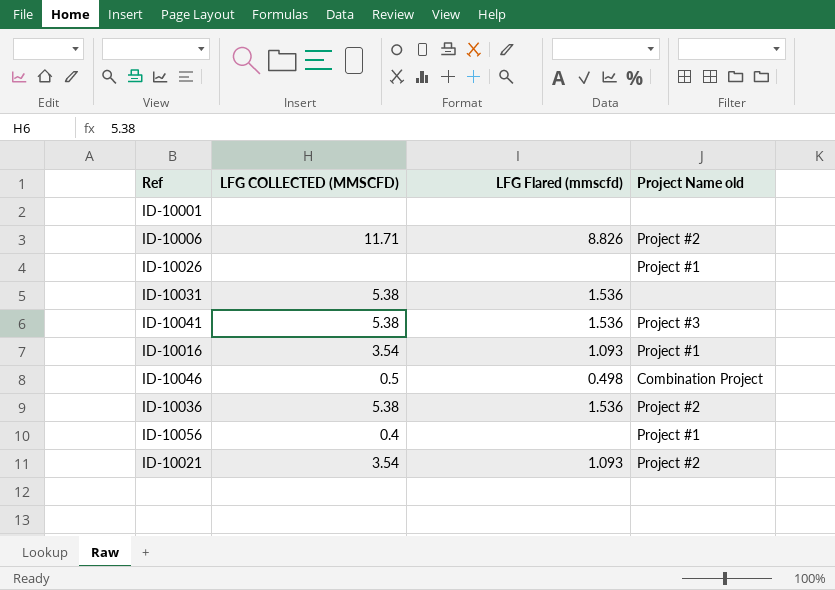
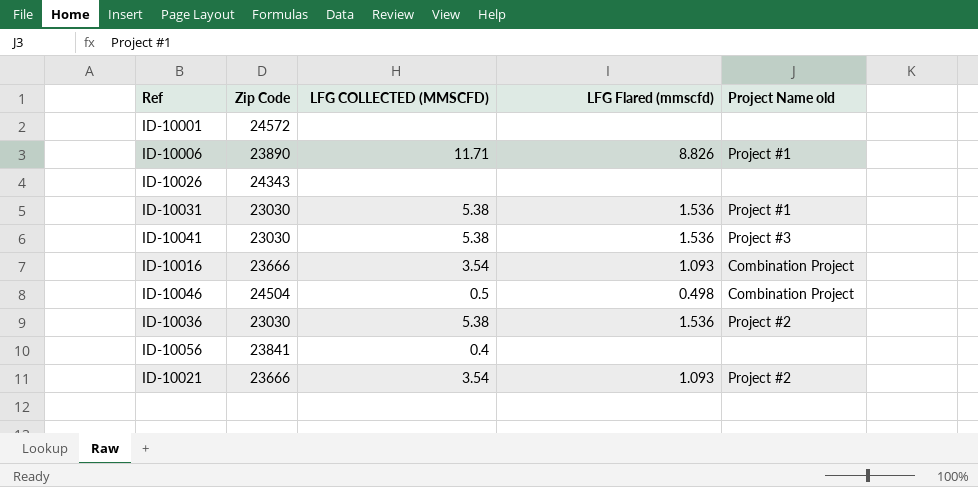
column Zip Code | position: none -> 2
ID-10006 | Project Name old: Project #2 -> Project #1
ID-10026 | Project Name old: Project #1 -> none
ID-10031 | Project Name old: none -> Project #1
ID-10016 | Project Name old: Project #1 -> Combination Project
ID-10056 | Project Name old: Project #1 -> none

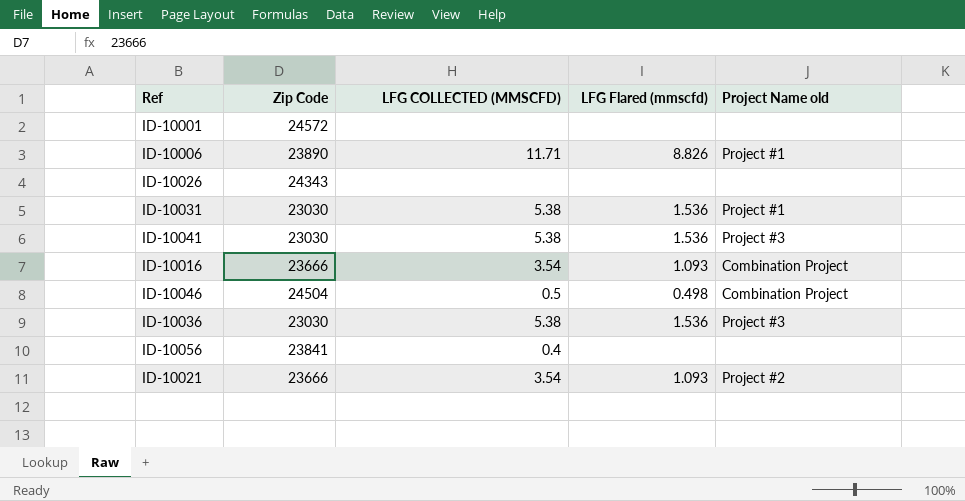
ID-10036 | Project Name old: Project #2 -> Project #3

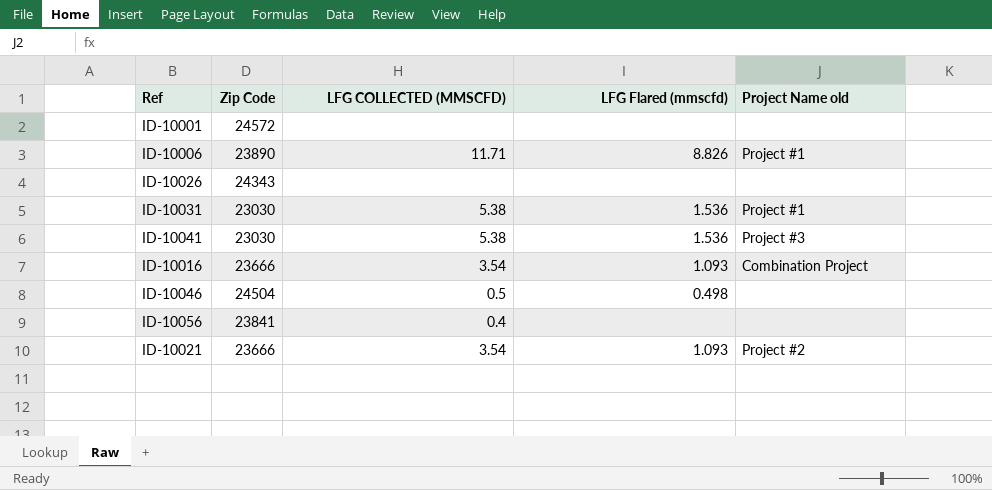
row ID-10036: 23030 | 5.38 | 1.536 | Project #3 -> none
ID-10046 | Project Name old: Combination Project -> none

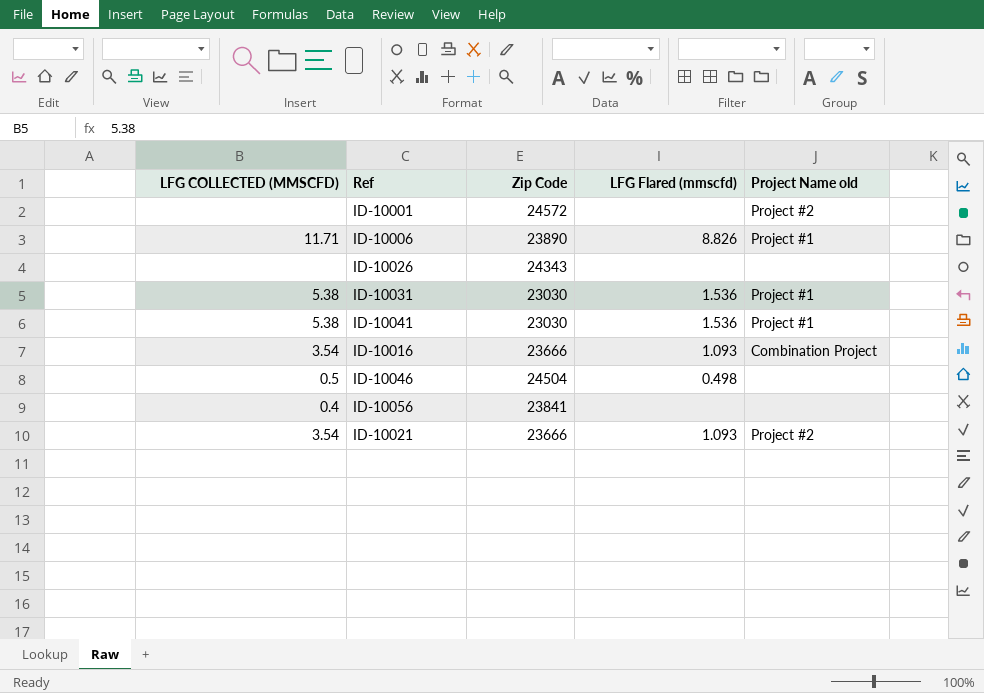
column LFG COLLECTED (MMSCFD) | position: 3 -> 1
ID-10001 | Project Name old: none -> Project #2
ID-10041 | Project Name old: Project #3 -> Project #1

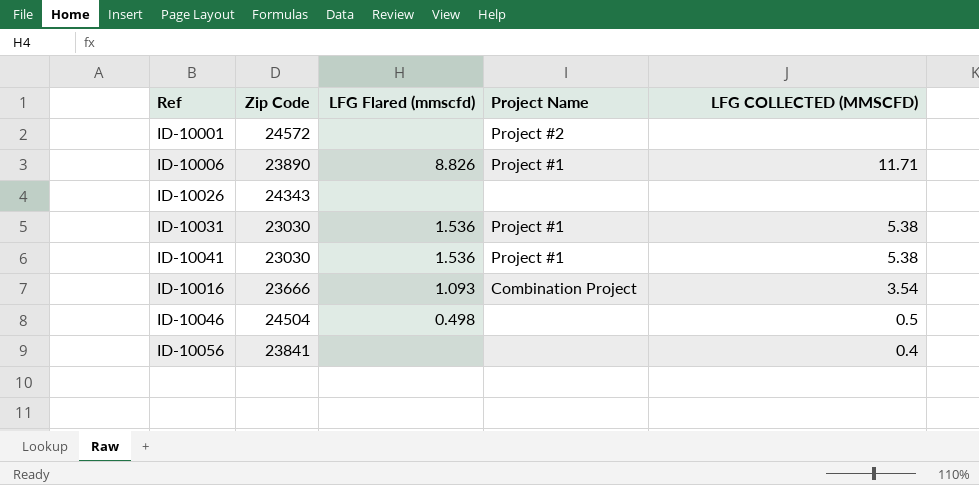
column name: Project Name old -> Project Name
column LFG COLLECTED (MMSCFD) | position: 1 -> 5
row ID-10021: 3.54 | 23666 | 1.093 | Project #2 -> none

